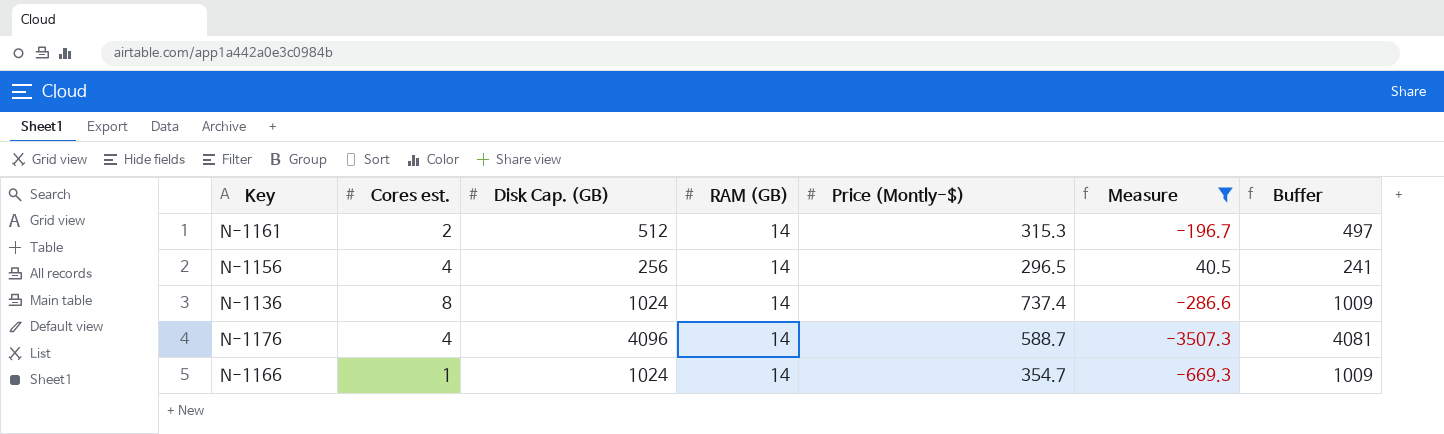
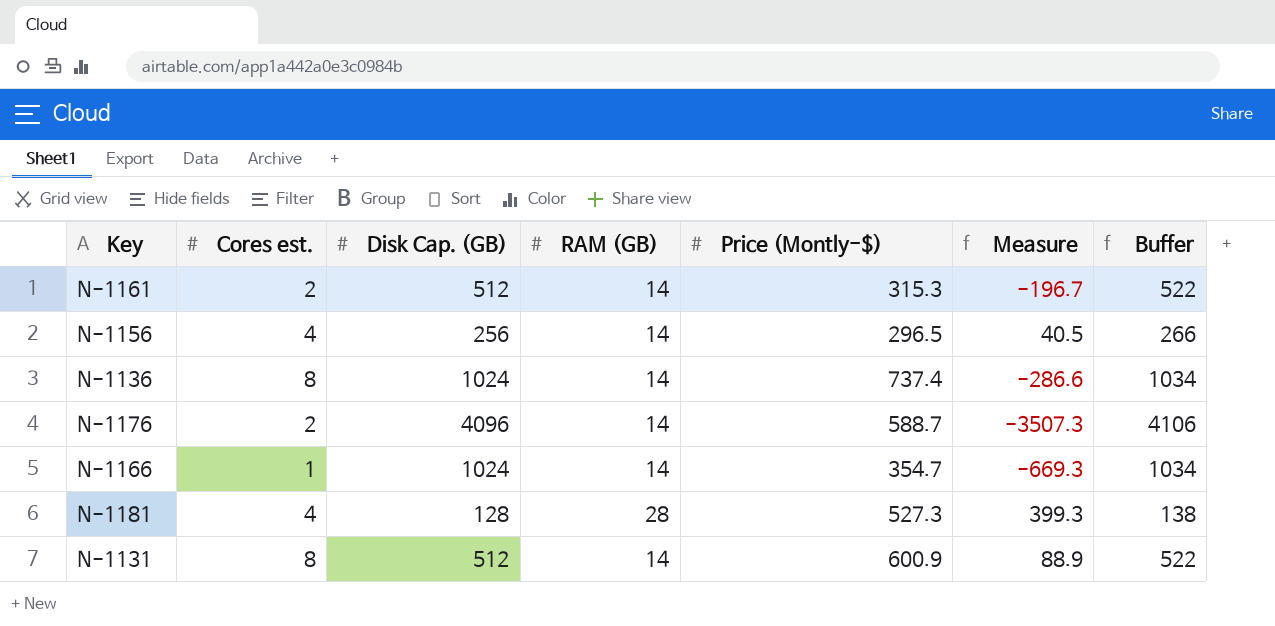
filter: Measure <= 40.5 -> none
column Buffer | formula: [Disk Cap. (GB)] - 15 -> [Disk Cap. (GB)] + 10
N-1176 | Cores est.: 4 -> 2

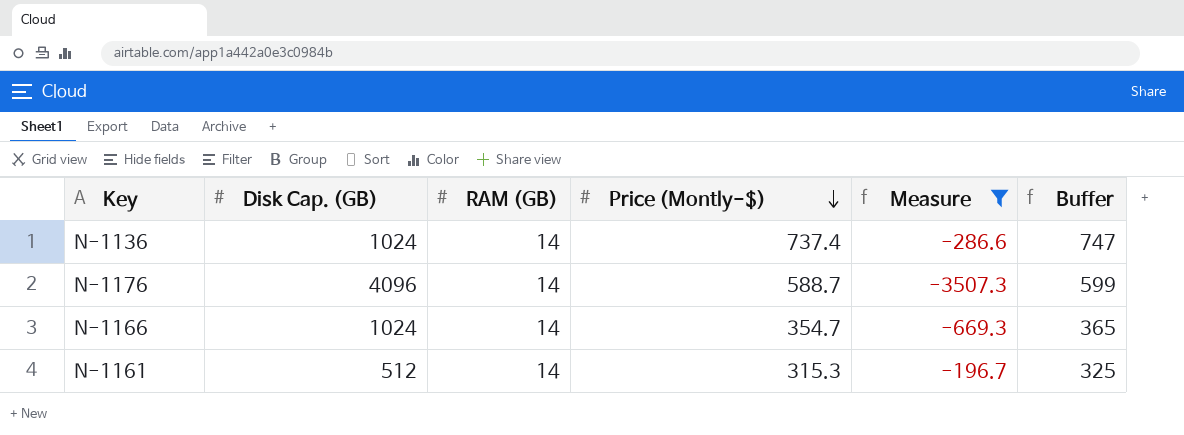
filter: none -> Measure <= -196.7
row order: none -> Price (Montly-$) descending
column Cores est. | position: 2 -> none
column Buffer | formula: [Disk Cap. (GB)] + 10 -> [Price (Montly-$)] + 10

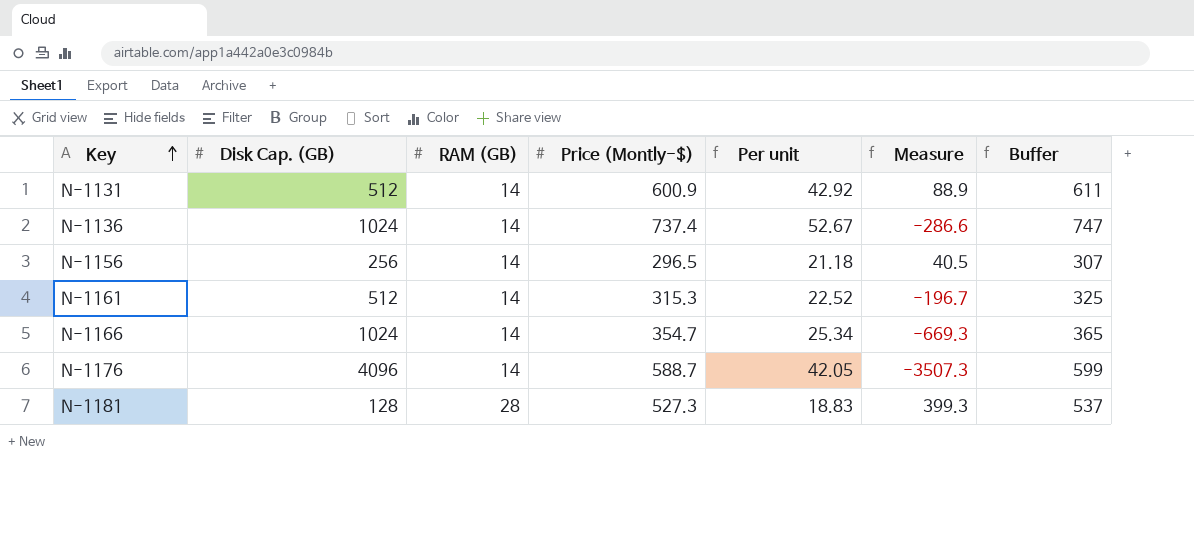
filter: Measure <= -196.7 -> none
row order: Price (Montly-$) descending -> Key ascending
column Per unit | formula: none -> [Price (Montly-$)] / [RAM (GB)]

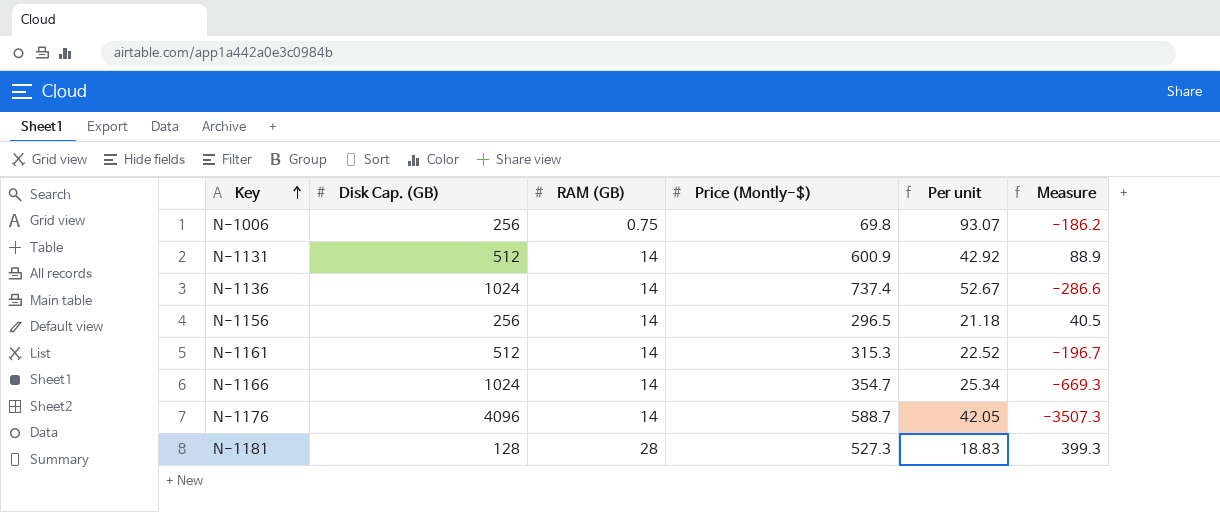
column Buffer | formula: [Price (Montly-$)] + 10 -> none
row N-1006: none -> 256 | 0.75 | 69.8 | 93.07 | -186.2

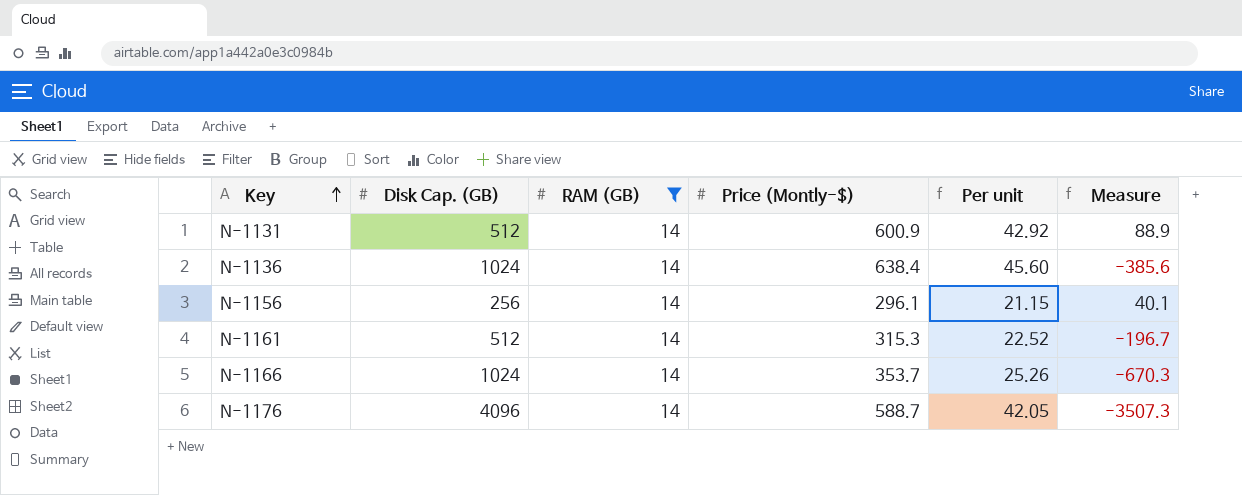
filter: none -> RAM (GB) = 14
N-1136 | Price (Montly-$): 737.4 -> 638.4
N-1136 | Per unit: 52.67 -> 45.60
N-1136 | Measure: -286.6 -> -385.6
N-1156 | Price (Montly-$): 296.5 -> 296.1
N-1156 | Per unit: 21.18 -> 21.15
N-1156 | Measure: 40.5 -> 40.1
N-1166 | Price (Montly-$): 354.7 -> 353.7
N-1166 | Per unit: 25.34 -> 25.26
N-1166 | Measure: -669.3 -> -670.3

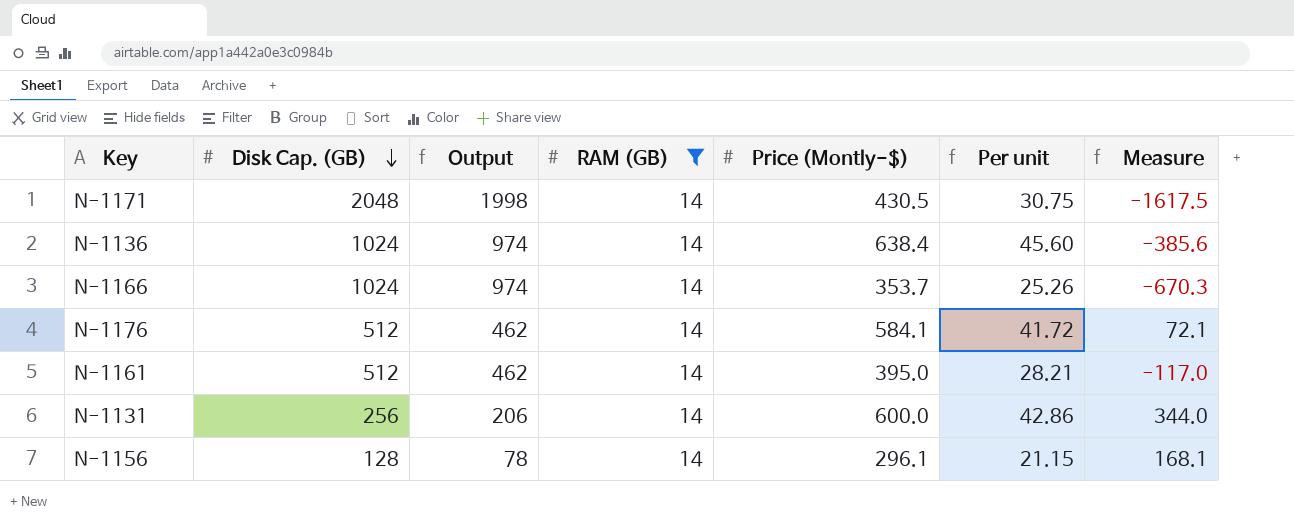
row order: Key ascending -> Disk Cap. (GB) descending
column Output | formula: none -> [Disk Cap. (GB)] - 50
row N-1171: none -> 2048 | 1998 | 14 | 430.5 | 30.75 | -1617.5
N-1176 | Disk Cap. (GB): 4096 -> 512
N-1176 | Price (Montly-$): 588.7 -> 584.1
N-1176 | Per unit: 42.05 -> 41.72
N-1176 | Measure: -3507.3 -> 72.1
N-1161 | Price (Montly-$): 315.3 -> 395.0
N-1161 | Per unit: 22.52 -> 28.21
N-1161 | Measure: -196.7 -> -117.0
N-1131 | Disk Cap. (GB): 512 -> 256
N-1131 | Price (Montly-$): 600.9 -> 600.0
N-1131 | Per unit: 42.92 -> 42.86
N-1131 | Measure: 88.9 -> 344.0
N-1156 | Disk Cap. (GB): 256 -> 128
N-1156 | Measure: 40.1 -> 168.1

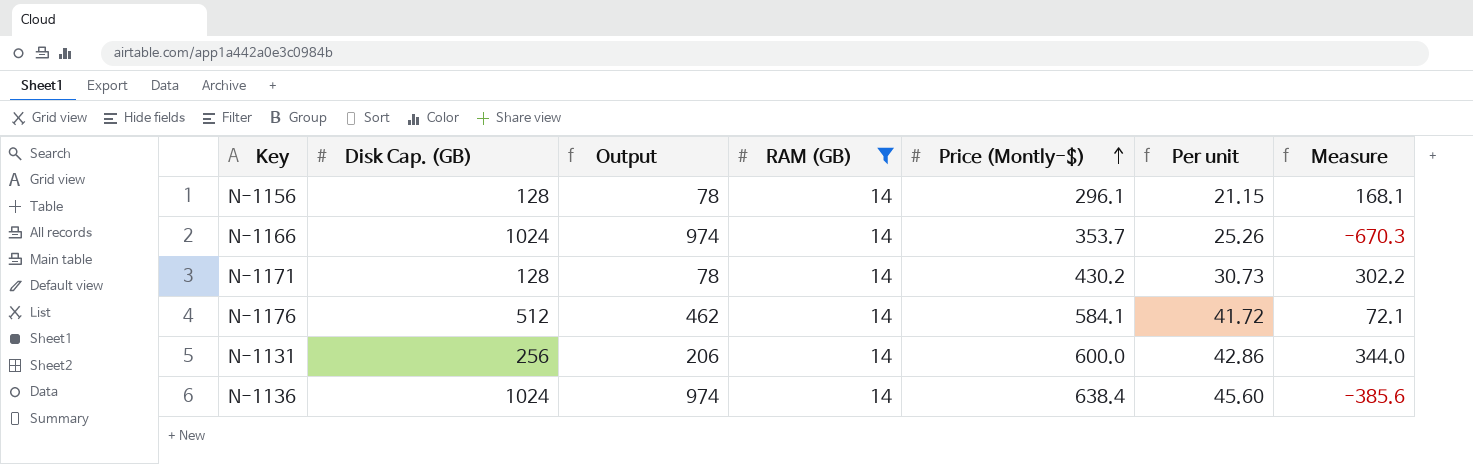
row order: Disk Cap. (GB) descending -> Price (Montly-$) ascending
row N-1161: 512 | 462 | 14 | 395.0 | 28.21 | -117.0 -> none
N-1171 | Disk Cap. (GB): 2048 -> 128
N-1171 | Output: 1998 -> 78
N-1171 | Price (Montly-$): 430.5 -> 430.2
N-1171 | Per unit: 30.75 -> 30.73
N-1171 | Measure: -1617.5 -> 302.2

